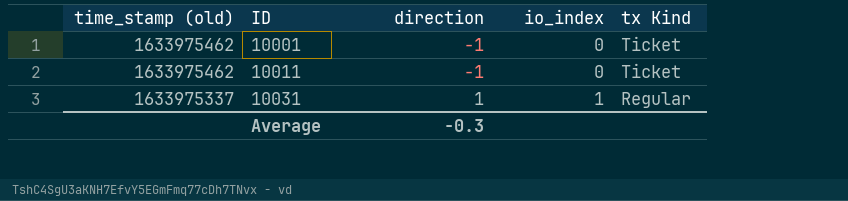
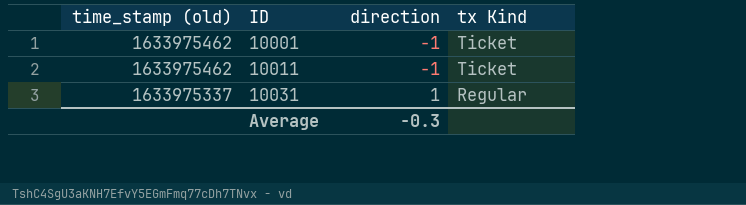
column io_index | position: 4 -> none

